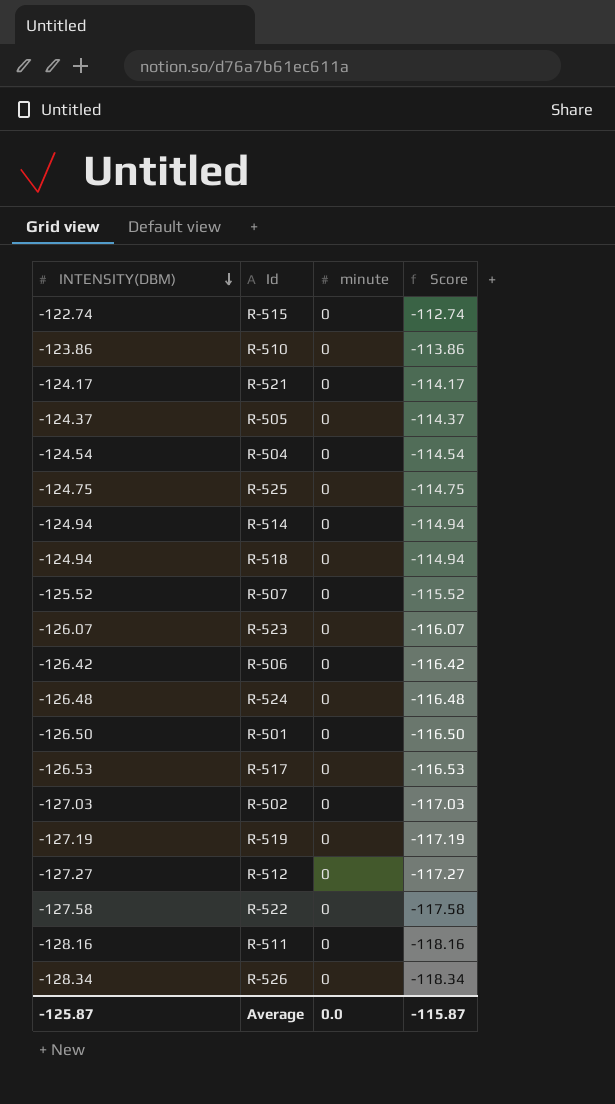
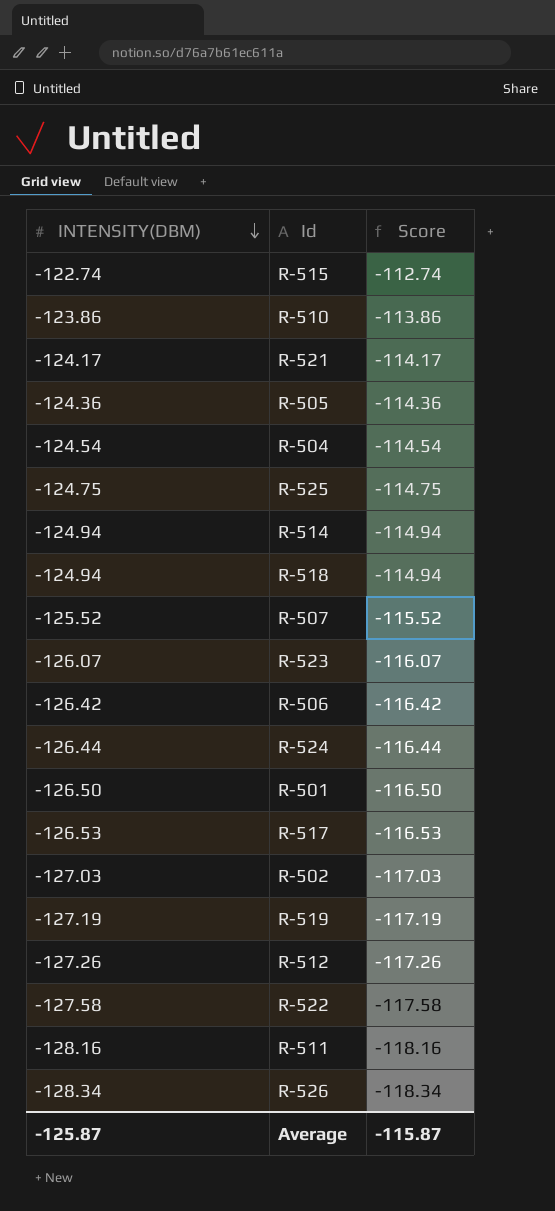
column minute | position: 3 -> none
R-505 | INTENSITY(DBM): -124.37 -> -124.36
R-505 | Score: -114.37 -> -114.36
R-524 | INTENSITY(DBM): -126.48 -> -126.44
R-524 | Score: -116.48 -> -116.44
R-512 | INTENSITY(DBM): -127.27 -> -127.26
R-512 | Score: -117.27 -> -117.26

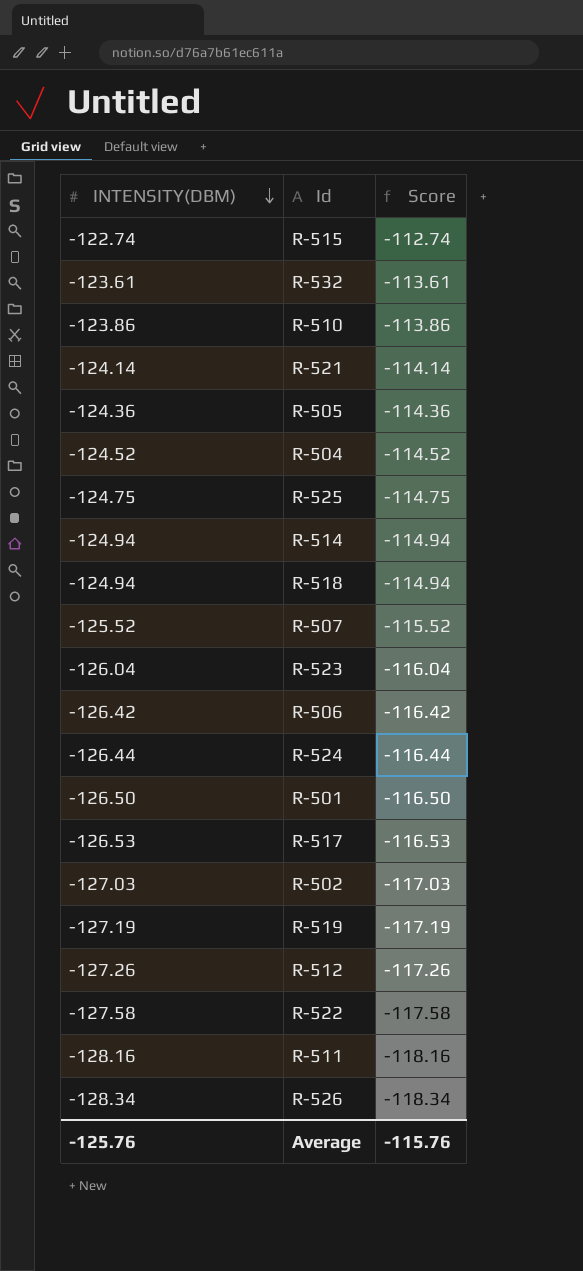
row R-532: none -> -123.61 | -113.61
R-521 | INTENSITY(DBM): -124.17 -> -124.14
R-521 | Score: -114.17 -> -114.14
R-504 | INTENSITY(DBM): -124.54 -> -124.52
R-504 | Score: -114.54 -> -114.52
R-523 | INTENSITY(DBM): -126.07 -> -126.04
R-523 | Score: -116.07 -> -116.04
Average | INTENSITY(DBM): -125.87 -> -125.76
Average | Score: -115.87 -> -115.76

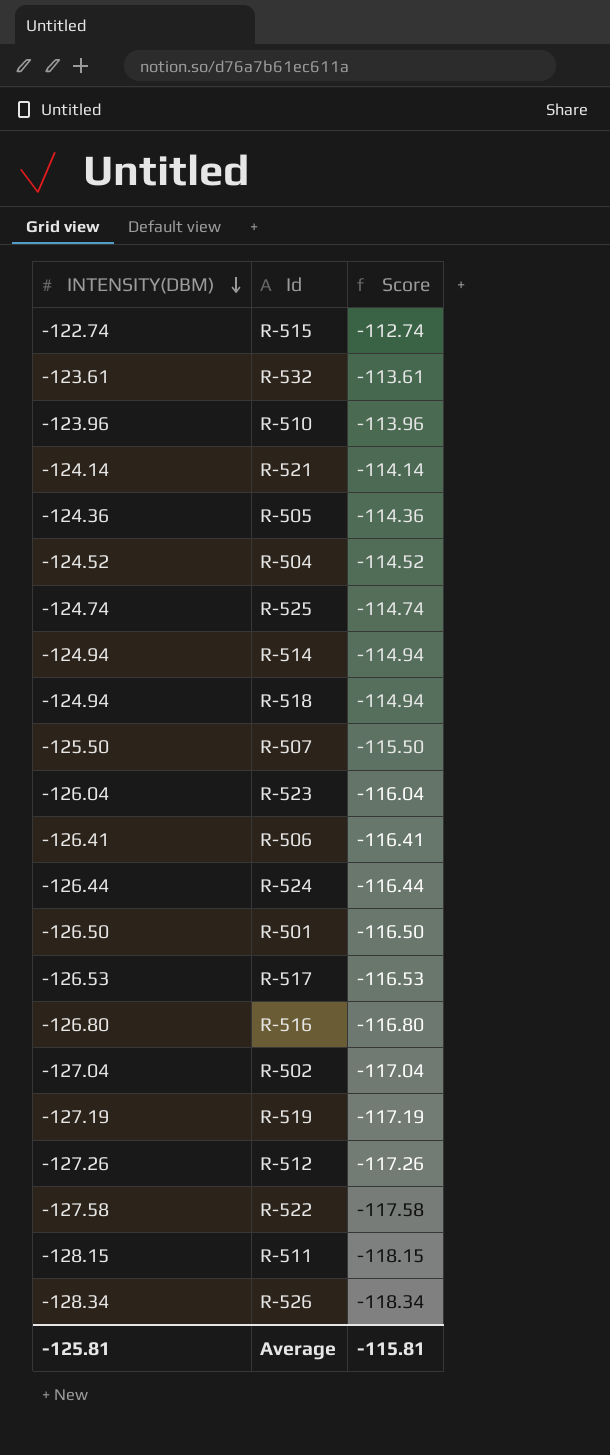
R-510 | INTENSITY(DBM): -123.86 -> -123.96
R-510 | Score: -113.86 -> -113.96
R-525 | INTENSITY(DBM): -124.75 -> -124.74
R-525 | Score: -114.75 -> -114.74
R-507 | INTENSITY(DBM): -125.52 -> -125.50
R-507 | Score: -115.52 -> -115.50
R-506 | INTENSITY(DBM): -126.42 -> -126.41
R-506 | Score: -116.42 -> -116.41
row R-516: none -> -126.80 | -116.80
R-502 | INTENSITY(DBM): -127.03 -> -127.04
R-502 | Score: -117.03 -> -117.04
R-511 | INTENSITY(DBM): -128.16 -> -128.15
R-511 | Score: -118.16 -> -118.15
Average | INTENSITY(DBM): -125.76 -> -125.81
Average | Score: -115.76 -> -115.81

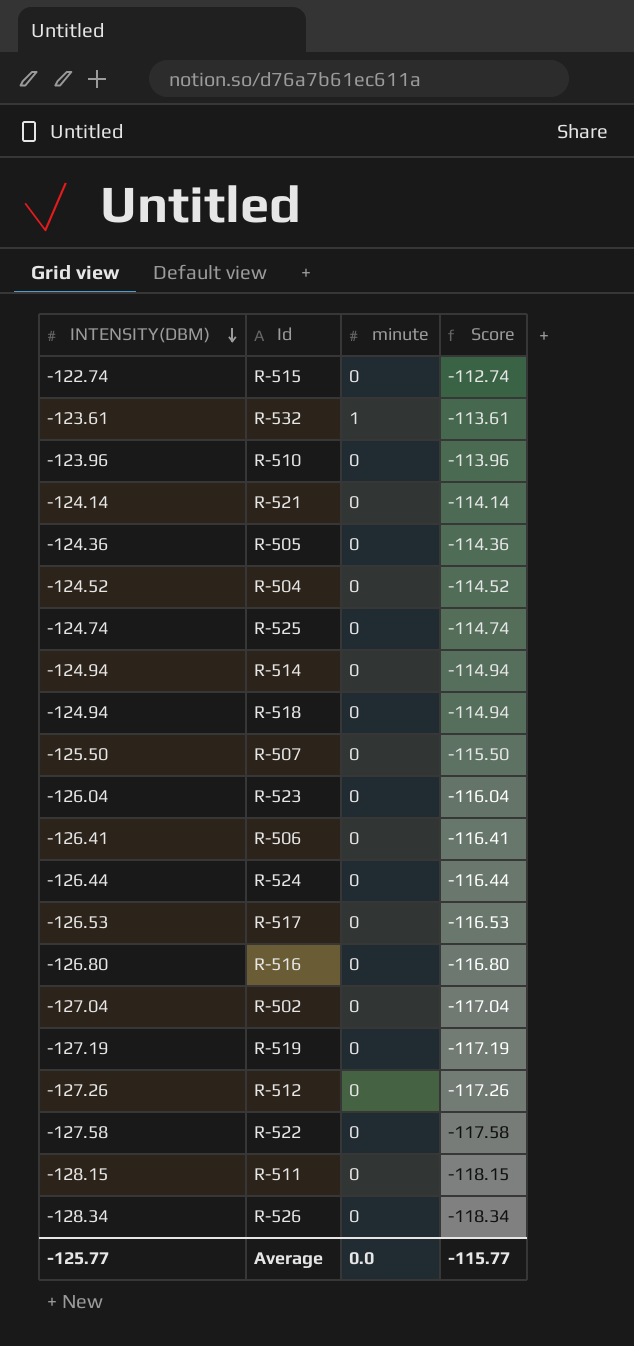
column minute | position: none -> 3
row R-501: -126.50 | -116.50 -> none
Average | INTENSITY(DBM): -125.81 -> -125.77
Average | Score: -115.81 -> -115.77

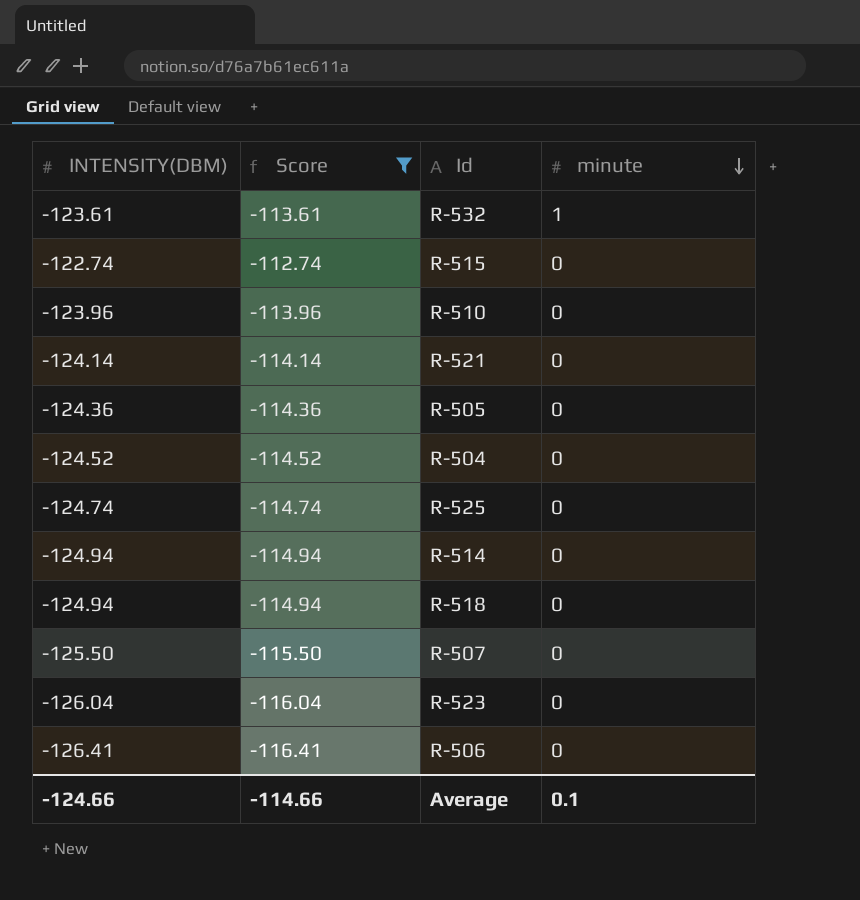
filter: none -> Score >= -116.41
row order: INTENSITY(DBM) descending -> minute descending
column Score | position: 4 -> 2
Average | INTENSITY(DBM): -125.77 -> -124.66
Average | Score: -115.77 -> -114.66
Average | minute: 0.0 -> 0.1

